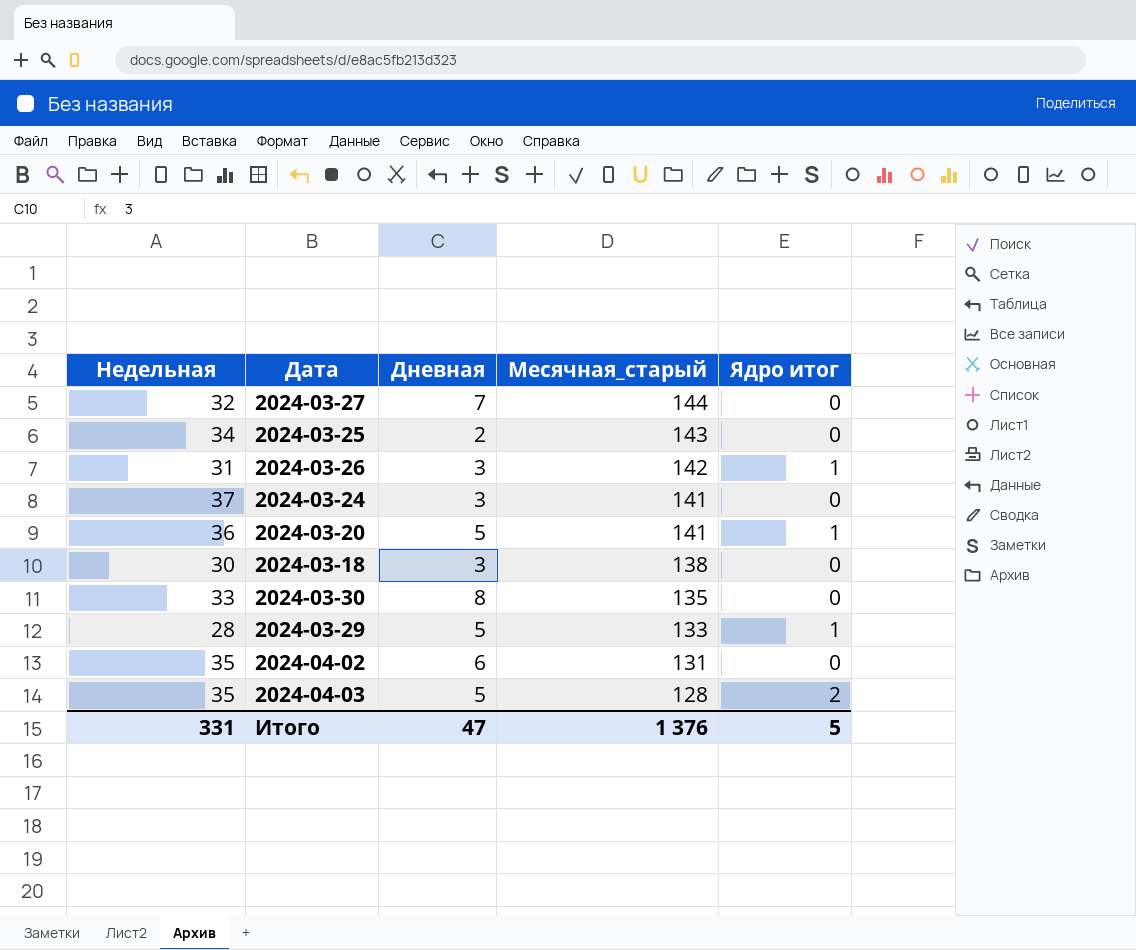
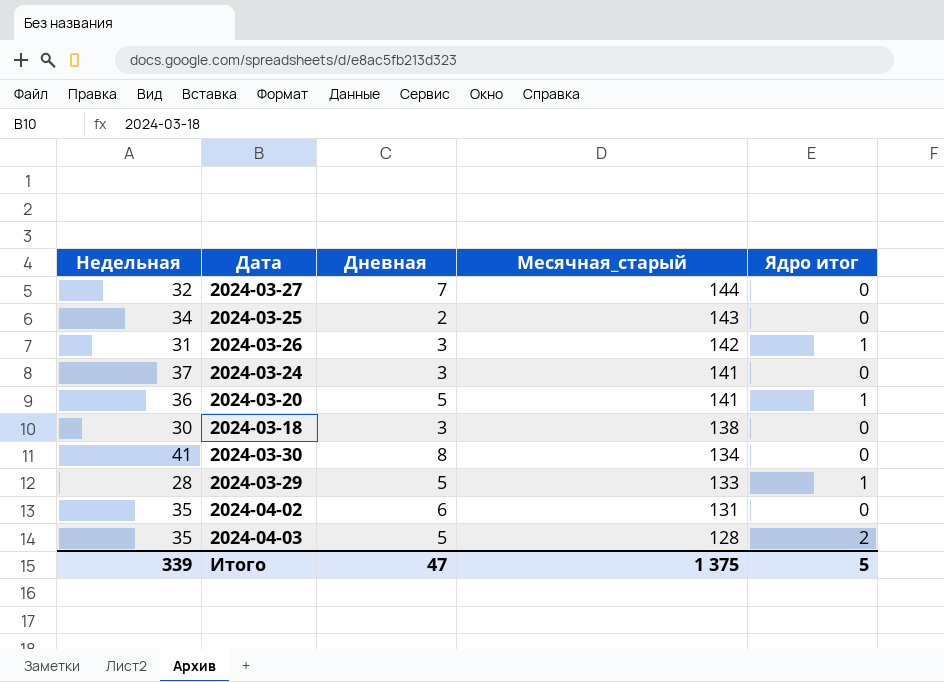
2024-03-30 | Недельная: 33 -> 41
2024-03-30 | Месячная_старый: 135 -> 134
Итого | Недельная: 331 -> 339
Итого | Месячная_старый: 1 376 -> 1 375

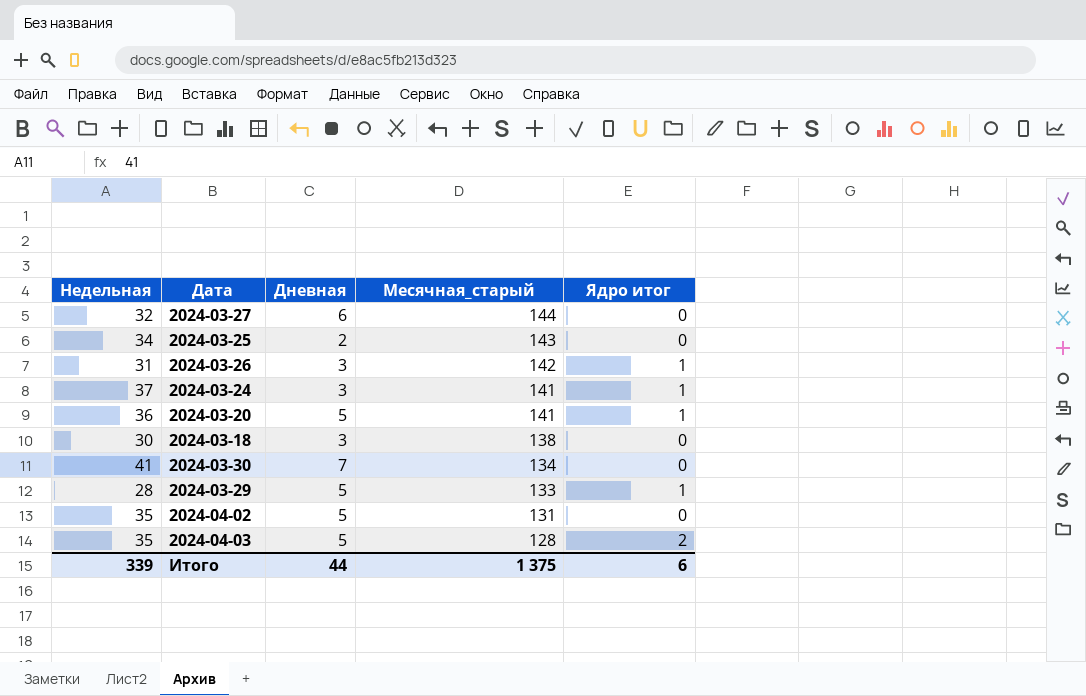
2024-03-27 | Дневная: 7 -> 6
2024-03-24 | Ядро итог: 0 -> 1
2024-03-30 | Дневная: 8 -> 7
2024-04-02 | Дневная: 6 -> 5
Итого | Дневная: 47 -> 44
Итого | Ядро итог: 5 -> 6

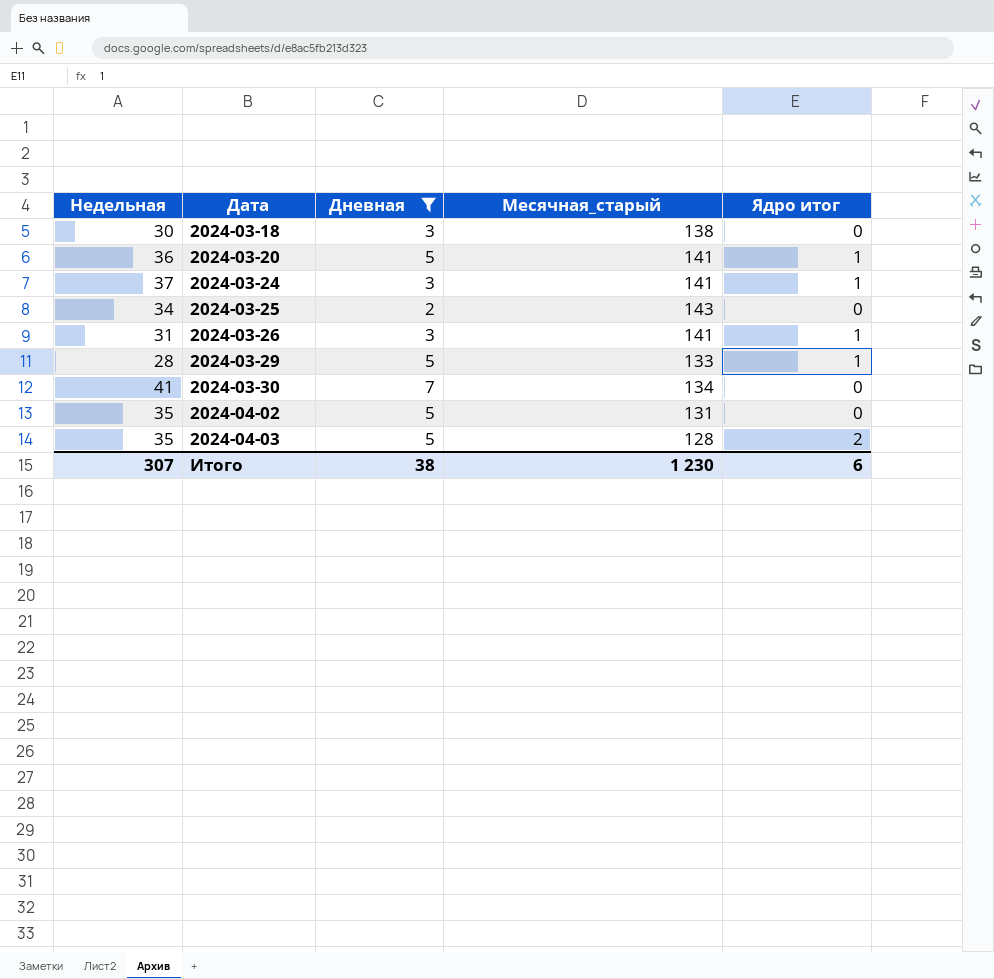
filter: none -> Дневная != 6
row order: Месячная_старый descending -> Дата ascending
2024-03-26 | Месячная_старый: 142 -> 141
Итого | Недельная: 339 -> 307
Итого | Дневная: 44 -> 38
Итого | Месячная_старый: 1 375 -> 1 230

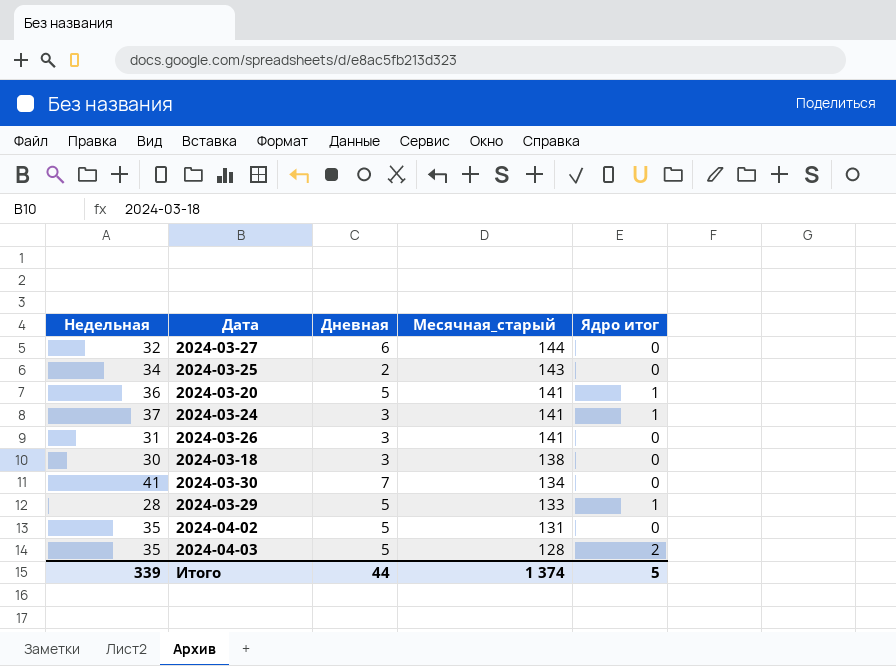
filter: Дневная != 6 -> none
row order: Дата ascending -> Месячная_старый descending
2024-03-26 | Ядро итог: 1 -> 0
Итого | Недельная: 307 -> 339
Итого | Дневная: 38 -> 44
Итого | Месячная_старый: 1 230 -> 1 374
Итого | Ядро итог: 6 -> 5

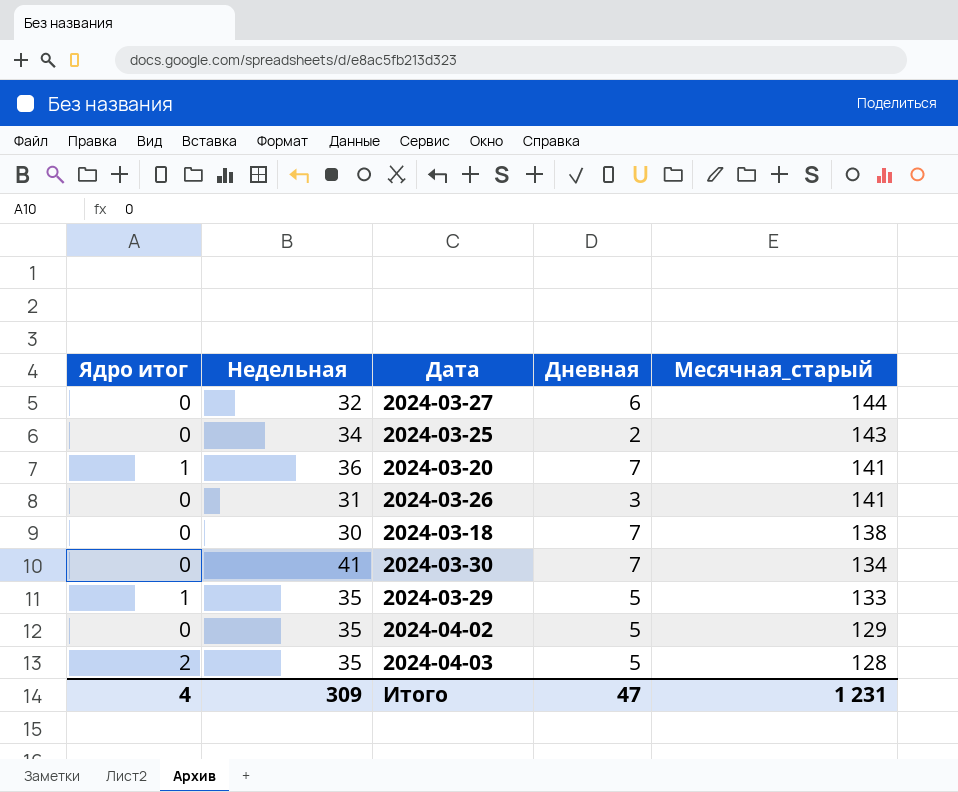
column Ядро итог | position: 5 -> 1
row 2024-03-24: 37 | 3 | 141 | 1 -> none
2024-03-20 | Дневная: 5 -> 7
2024-03-18 | Дневная: 3 -> 7
2024-03-29 | Недельная: 28 -> 35
2024-04-02 | Месячная_старый: 131 -> 129
Итого | Ядро итог: 5 -> 4
Итого | Недельная: 339 -> 309
Итого | Дневная: 44 -> 47
Итого | Месячная_старый: 1 374 -> 1 231

